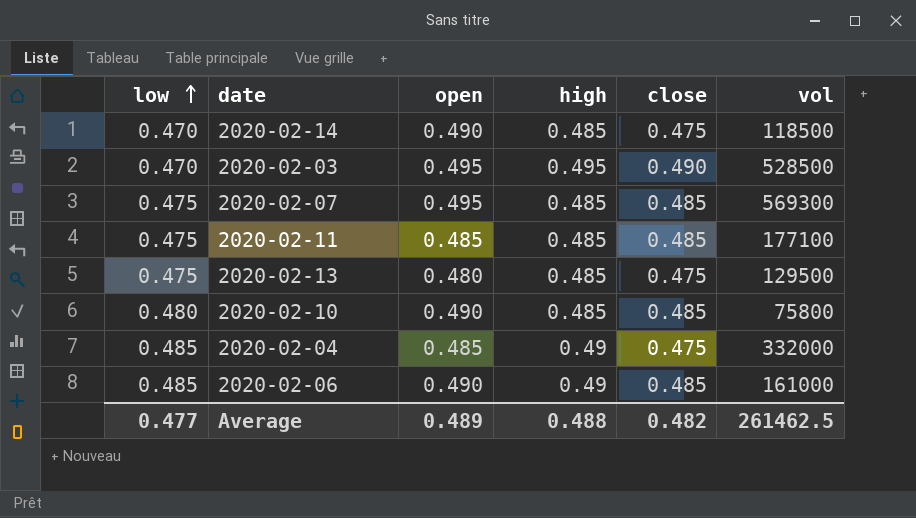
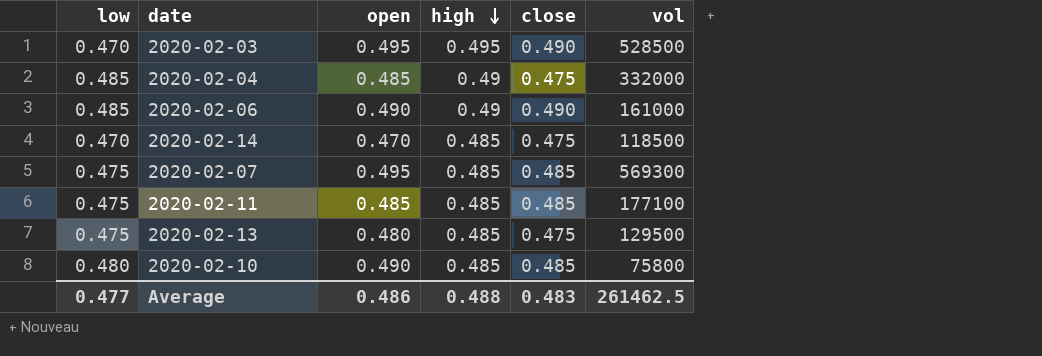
row order: low ascending -> high descending
2020-02-06 | close: 0.485 -> 0.490
2020-02-14 | open: 0.490 -> 0.470
Average | open: 0.489 -> 0.486
Average | close: 0.482 -> 0.483

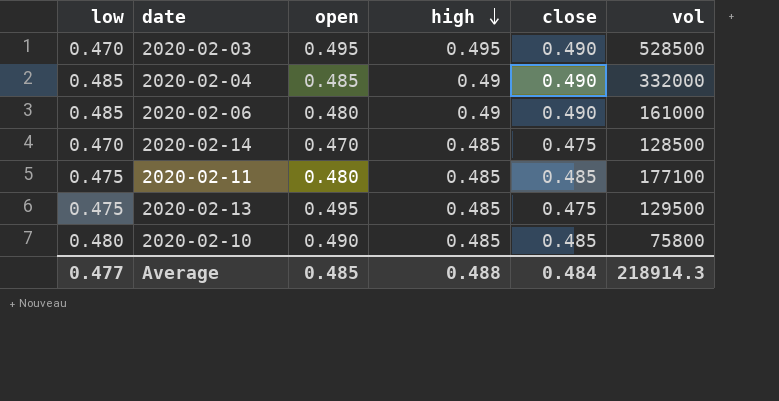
row 2020-02-07: 0.475 | 0.495 | 0.485 | 0.485 | 569300 -> none
2020-02-04 | close: 0.475 -> 0.490
2020-02-06 | open: 0.490 -> 0.480
2020-02-14 | vol: 118500 -> 128500
2020-02-11 | open: 0.485 -> 0.480
2020-02-13 | open: 0.480 -> 0.495
Average | open: 0.486 -> 0.485
Average | close: 0.483 -> 0.484
Average | vol: 261462.5 -> 218914.3

